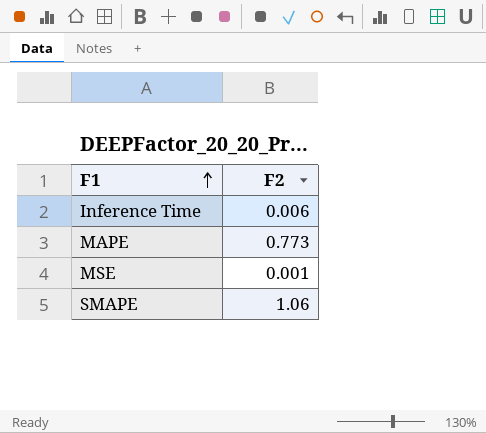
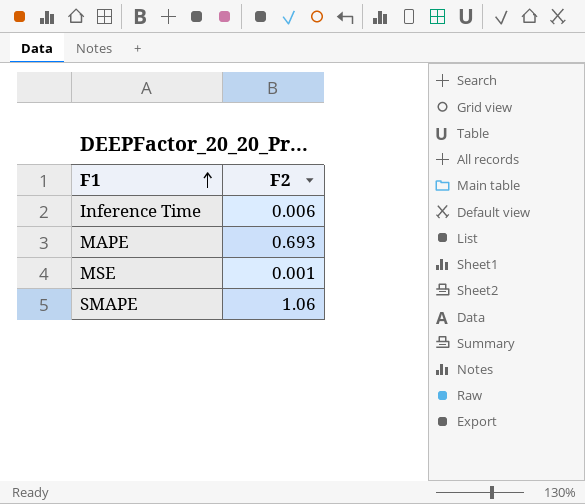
MAPE | F2: 0.773 -> 0.693

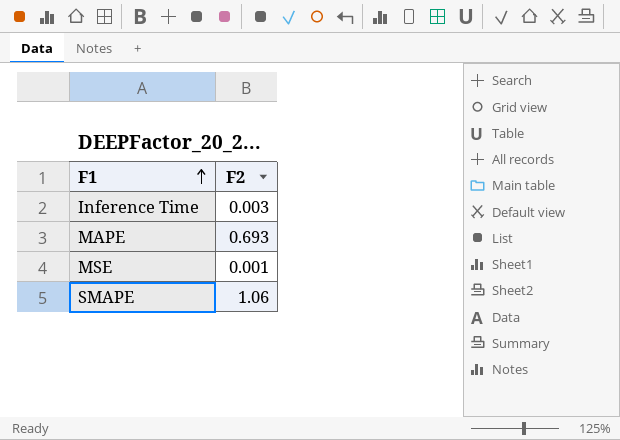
Inference Time | F2: 0.006 -> 0.003

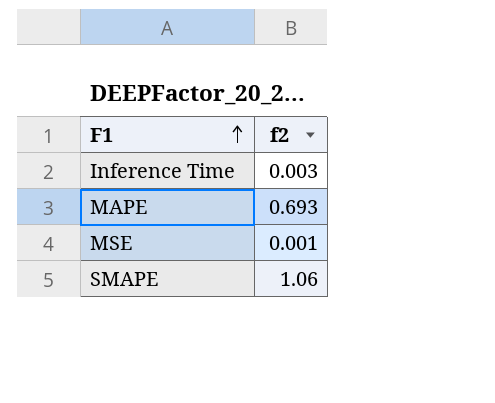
column name: F2 -> f2

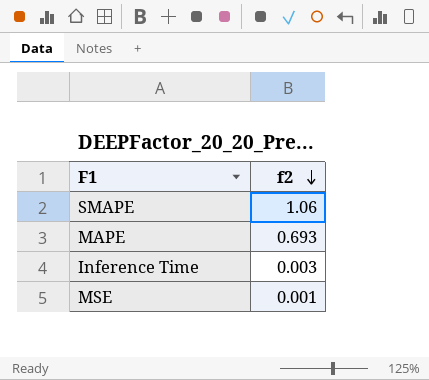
row order: F1 ascending -> f2 descending

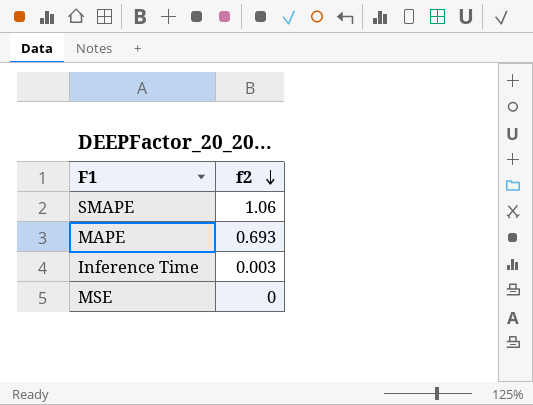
MSE | f2: 0.001 -> 0

